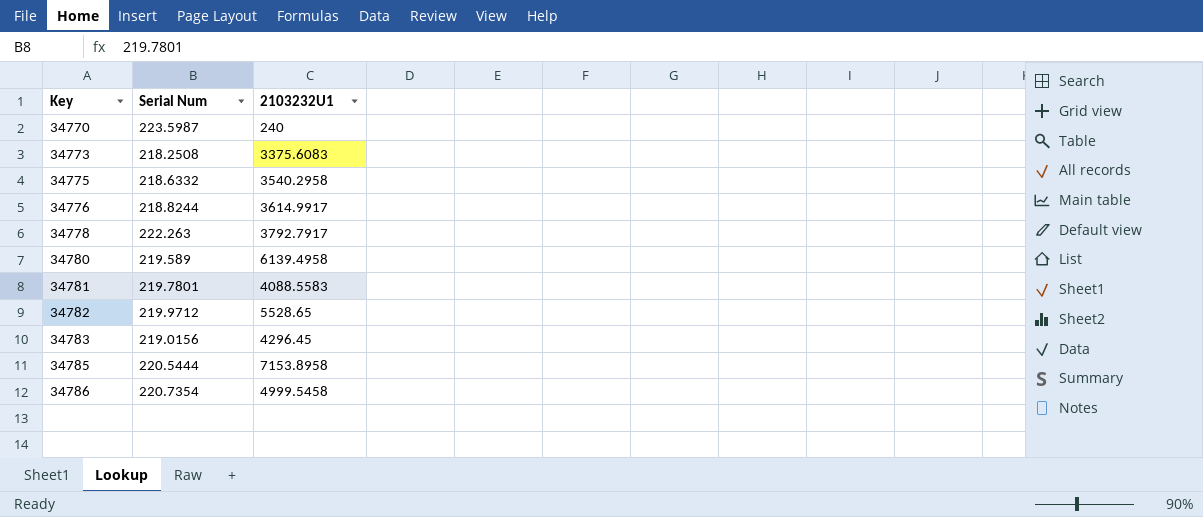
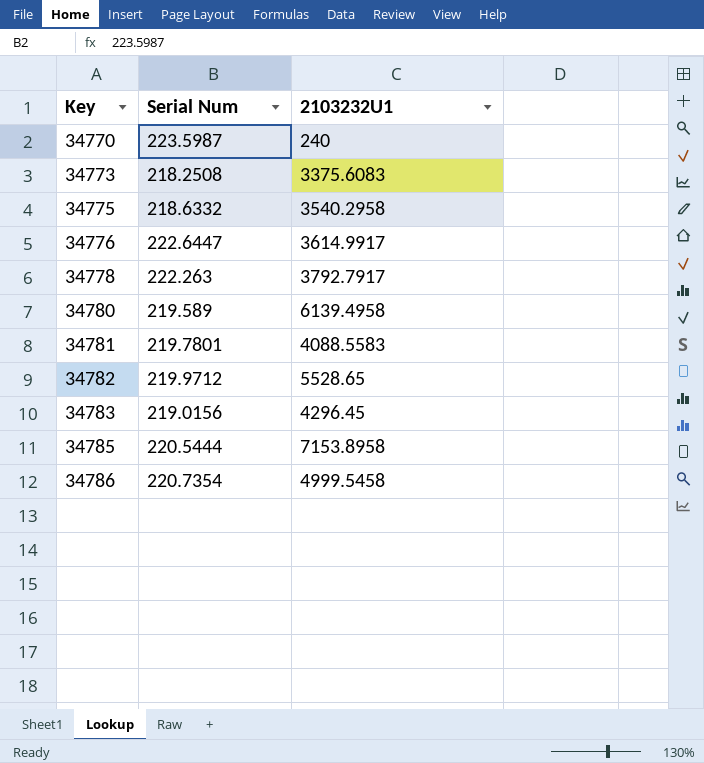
34776 | Serial Num: 218.8244 -> 222.6447

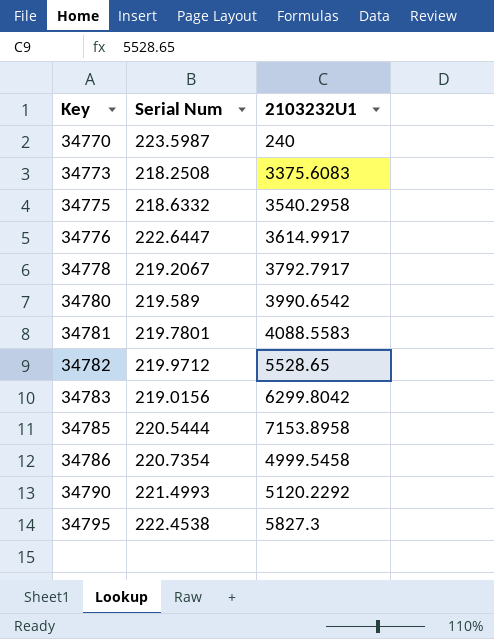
34778 | Serial Num: 222.263 -> 219.2067
34780 | 2103232U1: 6139.4958 -> 3990.6542
34783 | 2103232U1: 4296.45 -> 6299.8042
row 34790: none -> 221.4993 | 5120.2292
row 34795: none -> 222.4538 | 5827.3

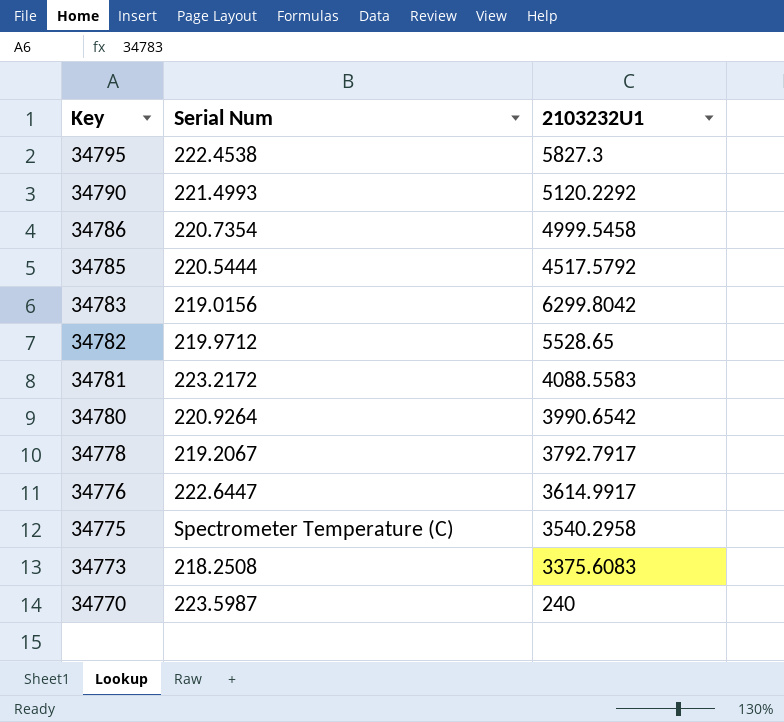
row order: Key ascending -> Key descending
34785 | 2103232U1: 7153.8958 -> 4517.5792
34781 | Serial Num: 219.7801 -> 223.2172
34780 | Serial Num: 219.589 -> 220.9264
34775 | Serial Num: 218.6332 -> Spectrometer Temperature (C)

